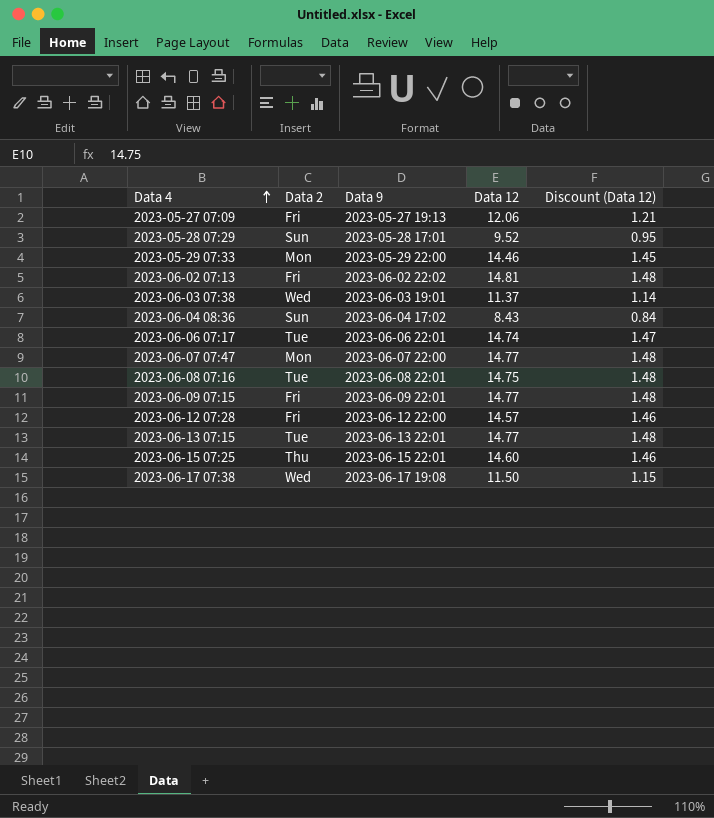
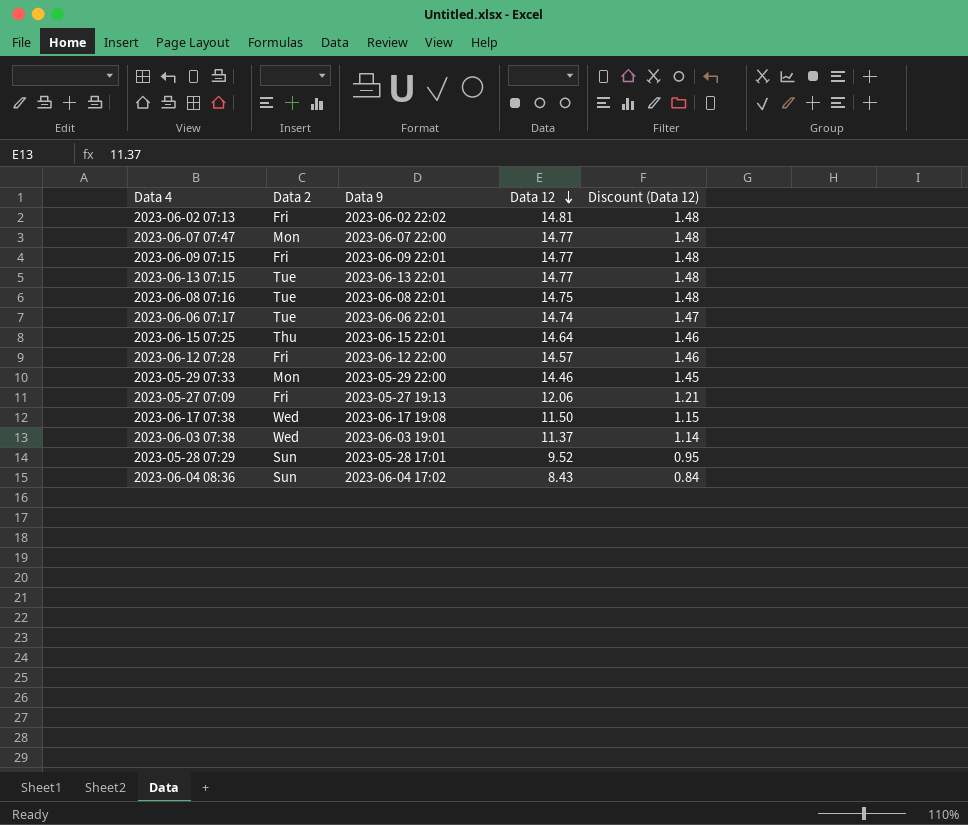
row order: Data 4 ascending -> Data 12 descending
2023-06-15 07:25 | Data 12: 14.60 -> 14.64

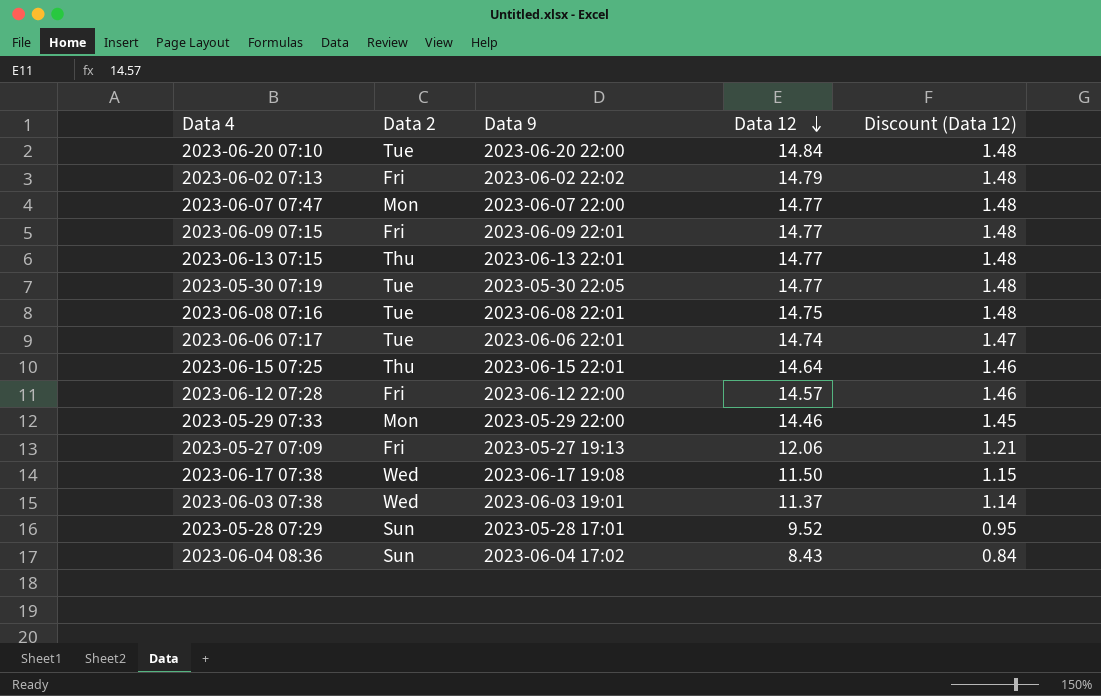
row 2023-06-20 07:10: none -> Tue | 2023-06-20 22:00 | 14.84 | 1.48
2023-06-02 07:13 | Data 12: 14.81 -> 14.79
2023-06-13 07:15 | Data 2: Tue -> Thu
row 2023-05-30 07:19: none -> Tue | 2023-05-30 22:05 | 14.77 | 1.48

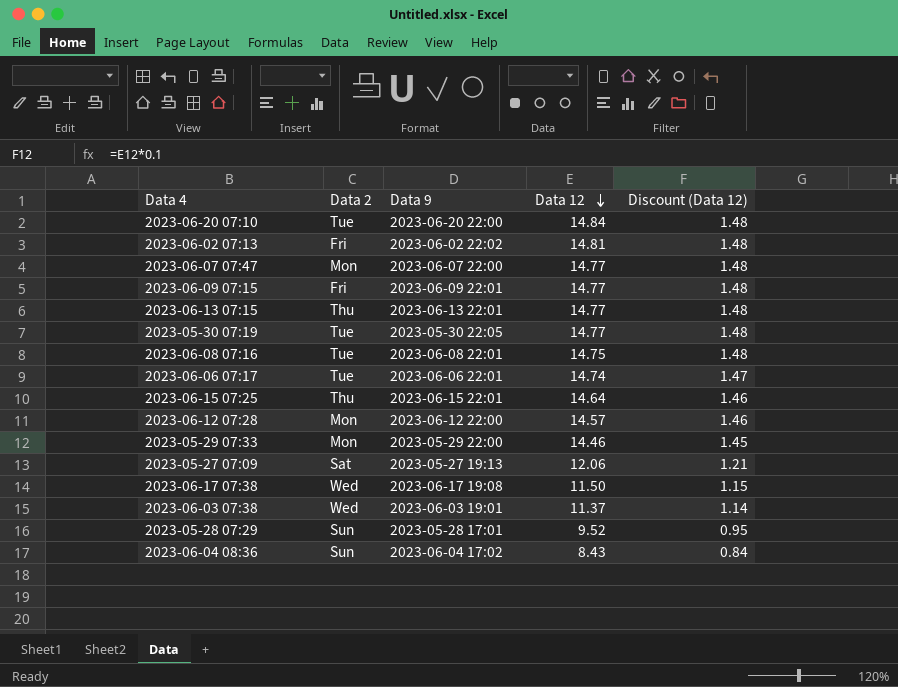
2023-06-02 07:13 | Data 12: 14.79 -> 14.81
2023-06-12 07:28 | Data 2: Fri -> Mon
2023-05-27 07:09 | Data 2: Fri -> Sat

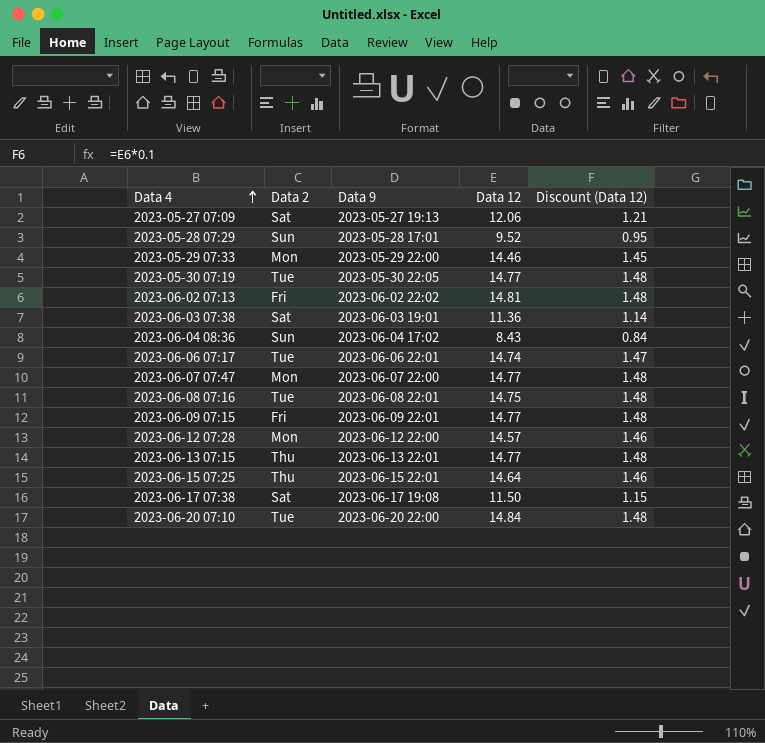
row order: Data 12 descending -> Data 4 ascending
2023-06-03 07:38 | Data 2: Wed -> Sat
2023-06-03 07:38 | Data 12: 11.37 -> 11.36
2023-06-17 07:38 | Data 2: Wed -> Sat

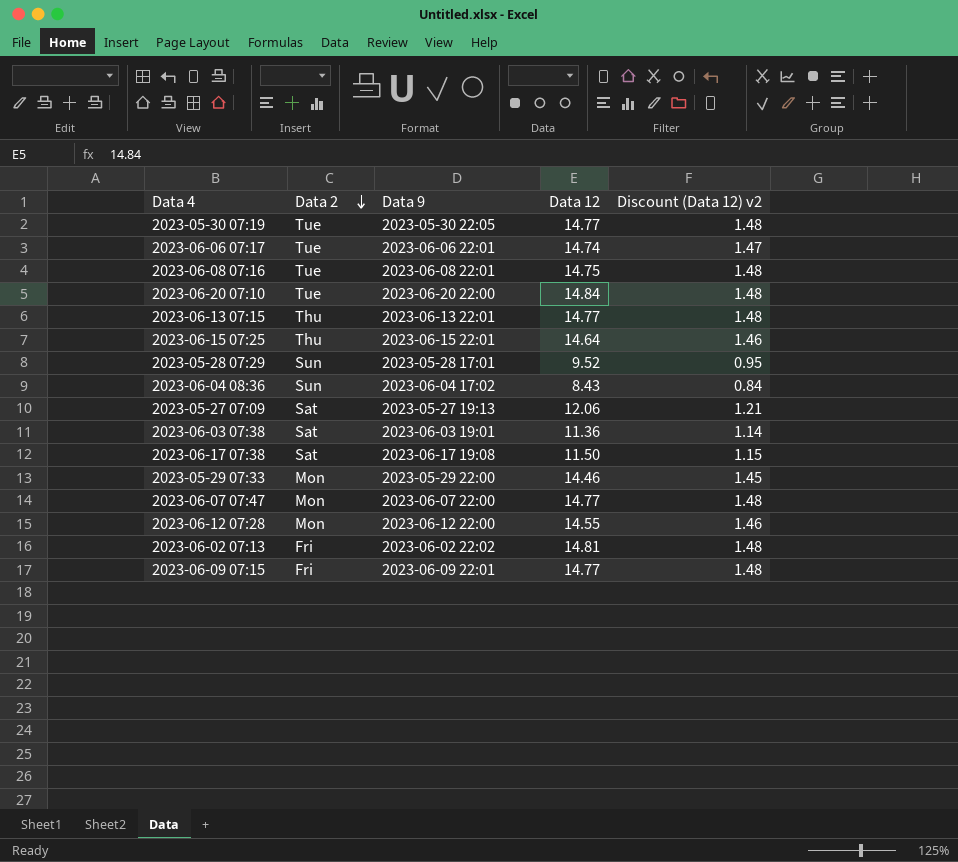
row order: Data 4 ascending -> Data 2 descending
column name: Discount (Data 12) -> Discount (Data 12) v2
2023-06-12 07:28 | Data 12: 14.57 -> 14.55

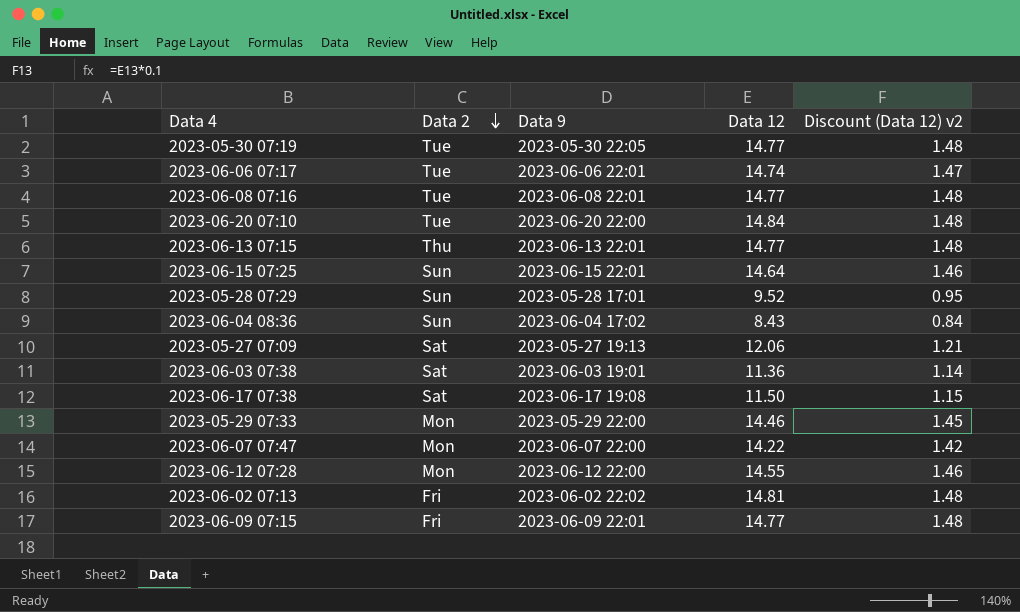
2023-06-08 07:16 | Data 12: 14.75 -> 14.77
2023-06-15 07:25 | Data 2: Thu -> Sun
2023-06-07 07:47 | Data 12: 14.77 -> 14.22
2023-06-07 07:47 | Discount (Data 12) v2: 1.48 -> 1.42

